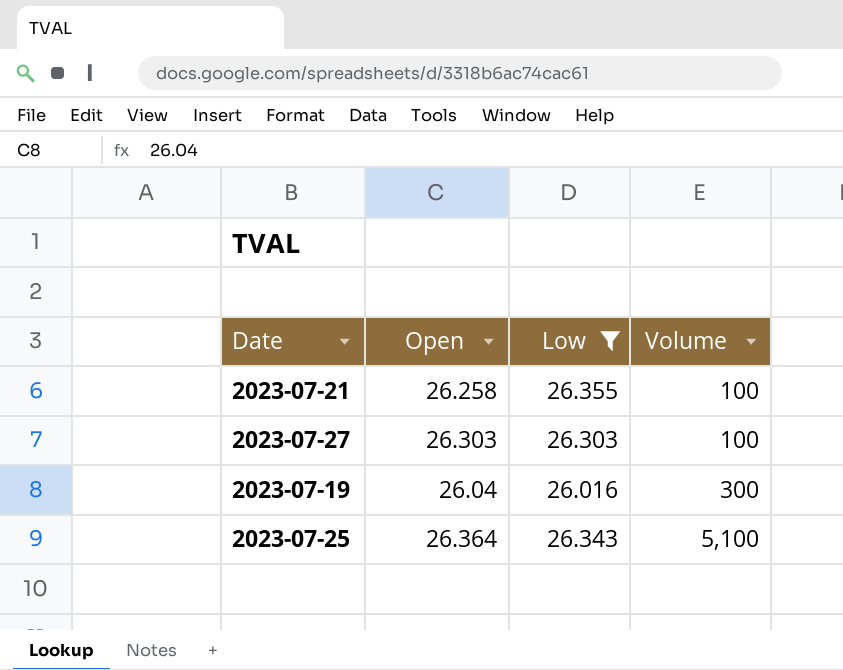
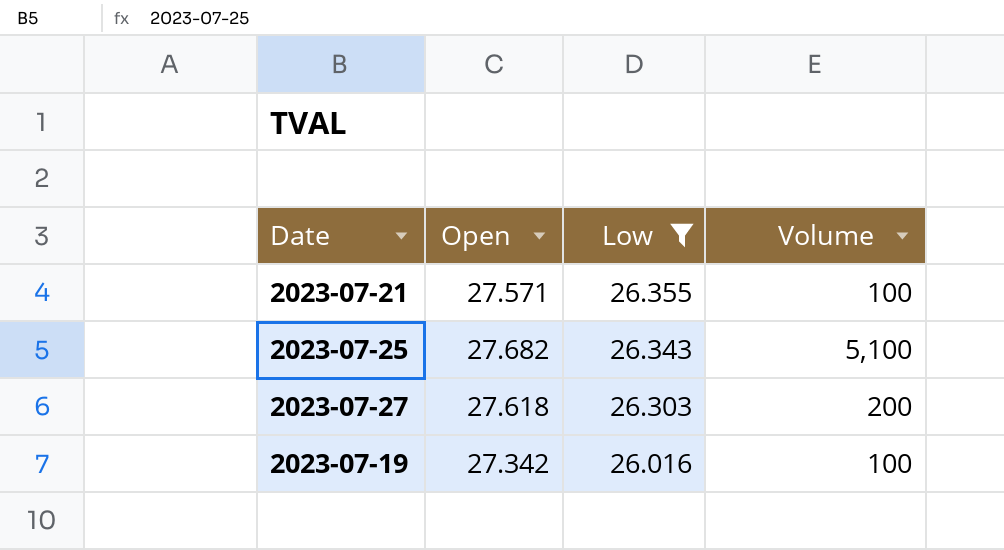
row order: Volume ascending -> Low descending
2023-07-21 | Open: 26.258 -> 27.571
2023-07-25 | Open: 26.364 -> 27.682
2023-07-27 | Open: 26.303 -> 27.618
2023-07-27 | Volume: 100 -> 200
2023-07-19 | Open: 26.04 -> 27.342
2023-07-19 | Volume: 300 -> 100

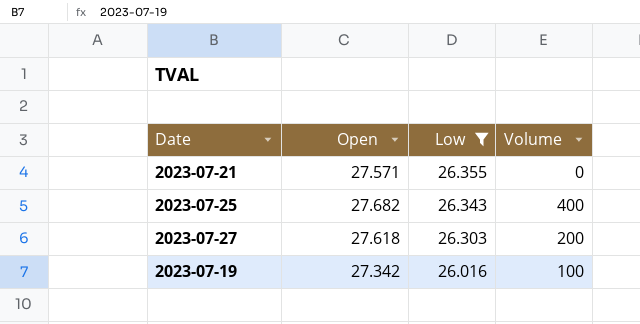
2023-07-21 | Volume: 100 -> 0
2023-07-25 | Volume: 5,100 -> 400

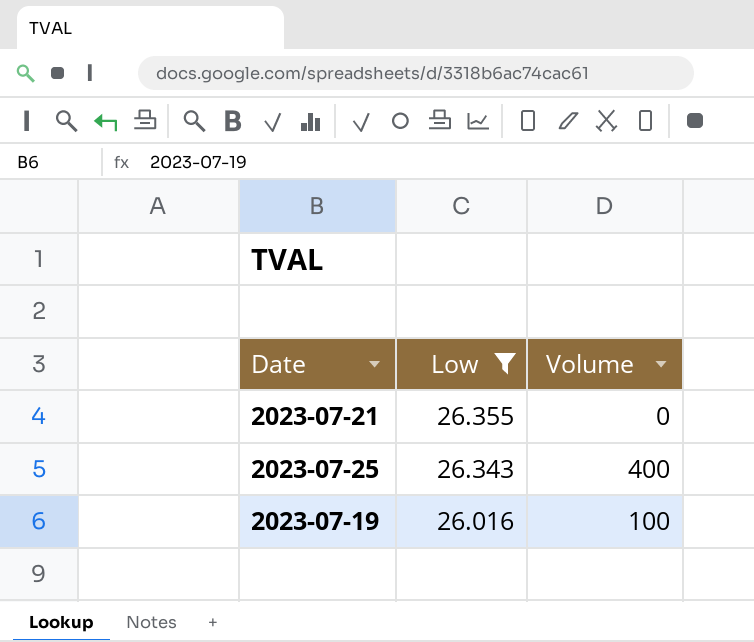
column Open | position: 2 -> none
row 2023-07-27: 27.618 | 26.303 | 200 -> none

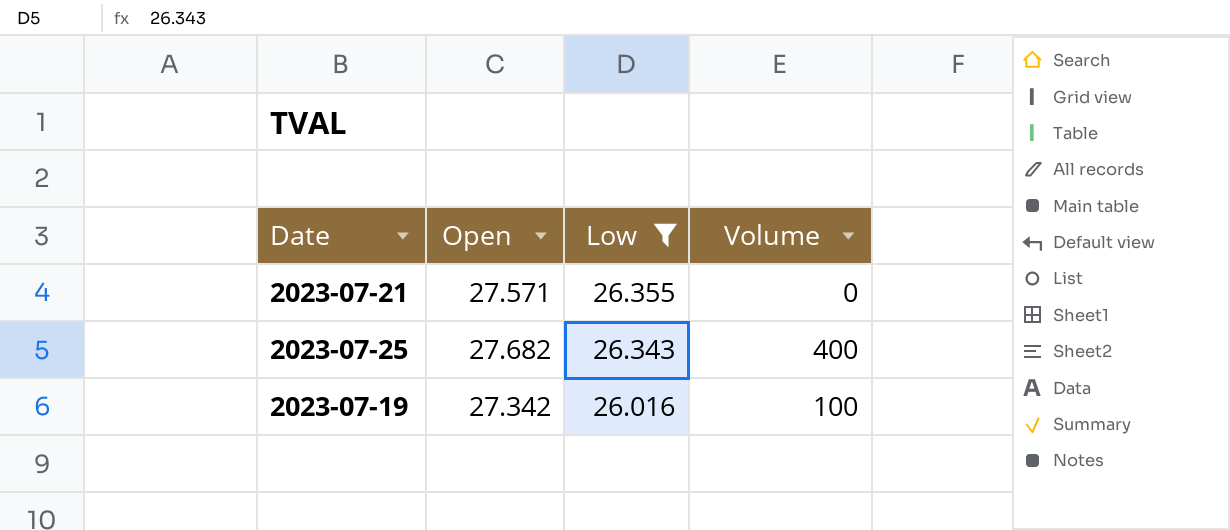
column Open | position: none -> 2

